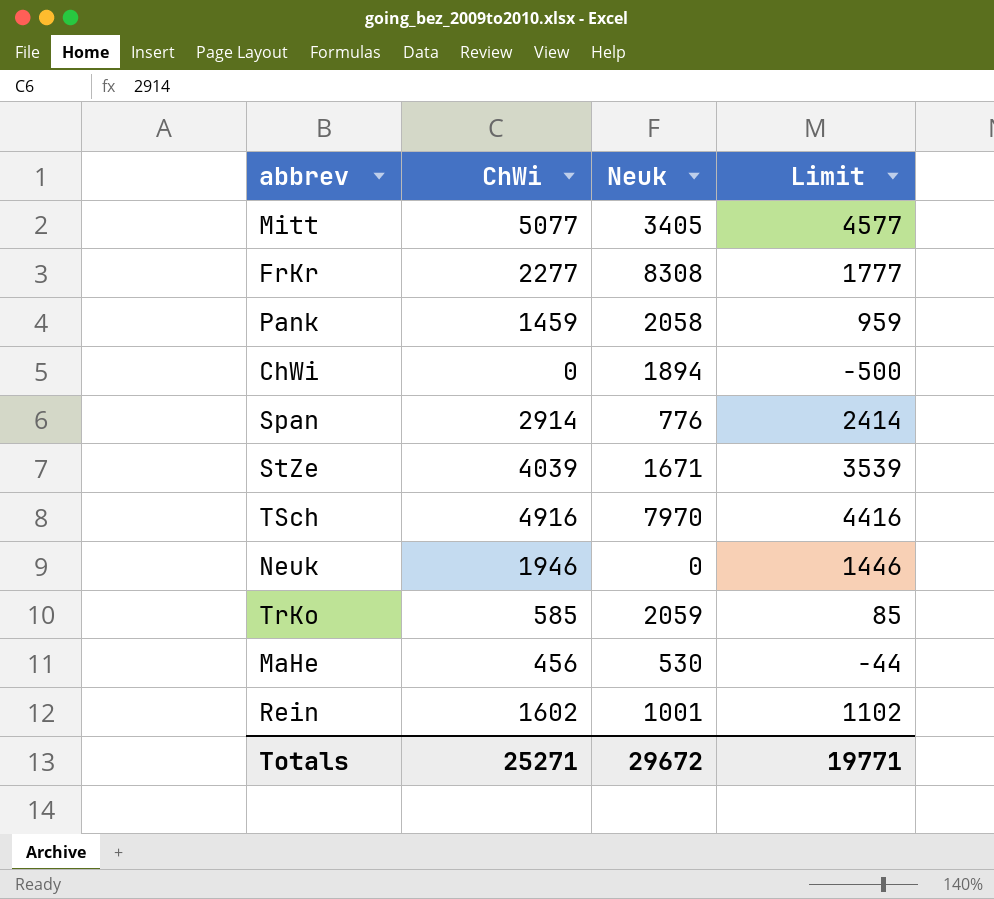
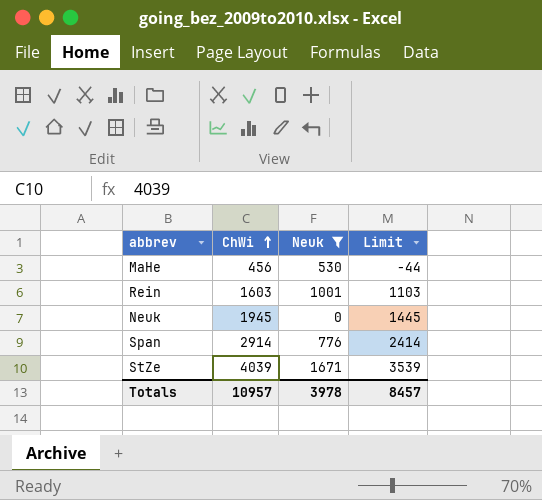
filter: none -> Neuk <= 1671
row order: none -> ChWi ascending
Rein | ChWi: 1602 -> 1603
Rein | Limit: 1102 -> 1103
Neuk | ChWi: 1946 -> 1945
Neuk | Limit: 1446 -> 1445
Totals | ChWi: 25271 -> 10957
Totals | Neuk: 29672 -> 3978
Totals | Limit: 19771 -> 8457

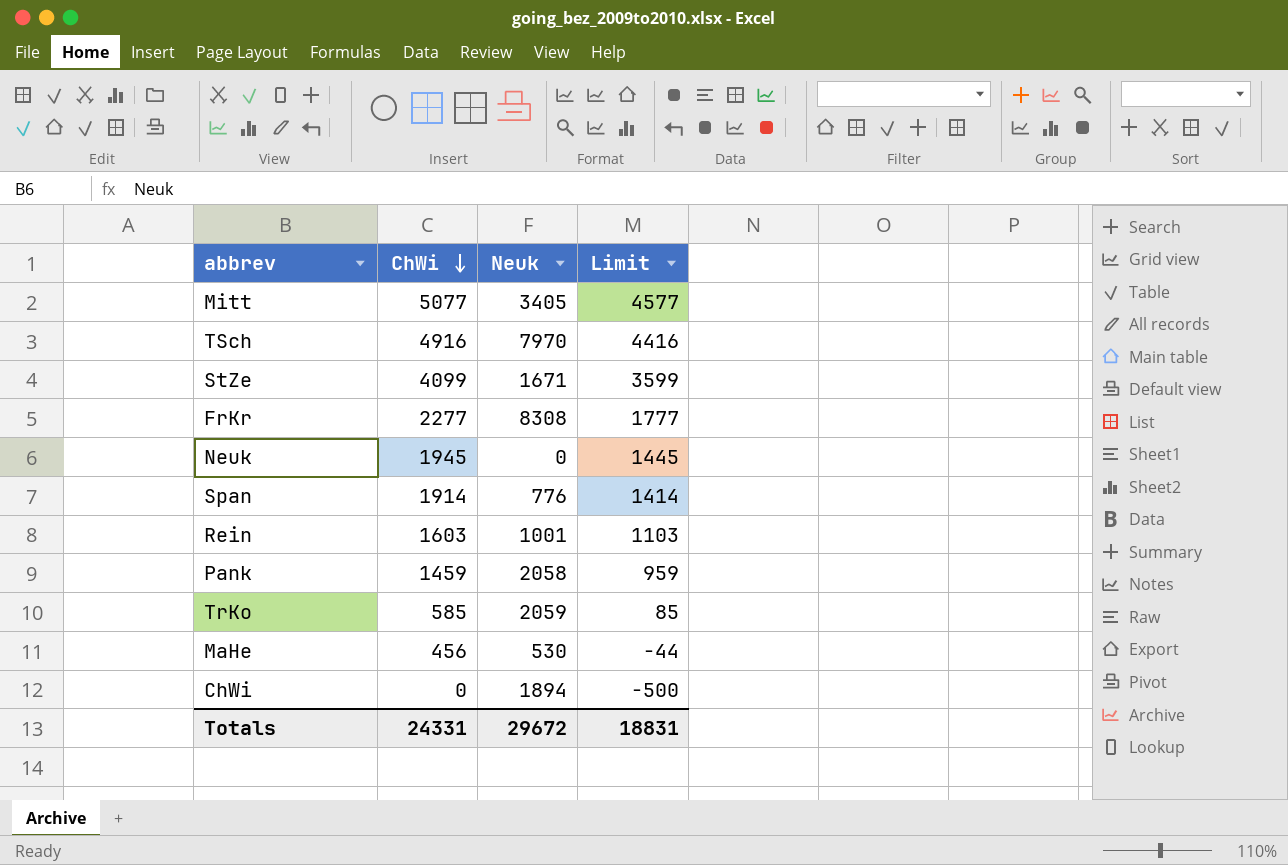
filter: Neuk <= 1671 -> none
row order: ChWi ascending -> ChWi descending
StZe | ChWi: 4039 -> 4099
StZe | Limit: 3539 -> 3599
Span | ChWi: 2914 -> 1914
Span | Limit: 2414 -> 1414
Totals | ChWi: 10957 -> 24331
Totals | Neuk: 3978 -> 29672
Totals | Limit: 8457 -> 18831

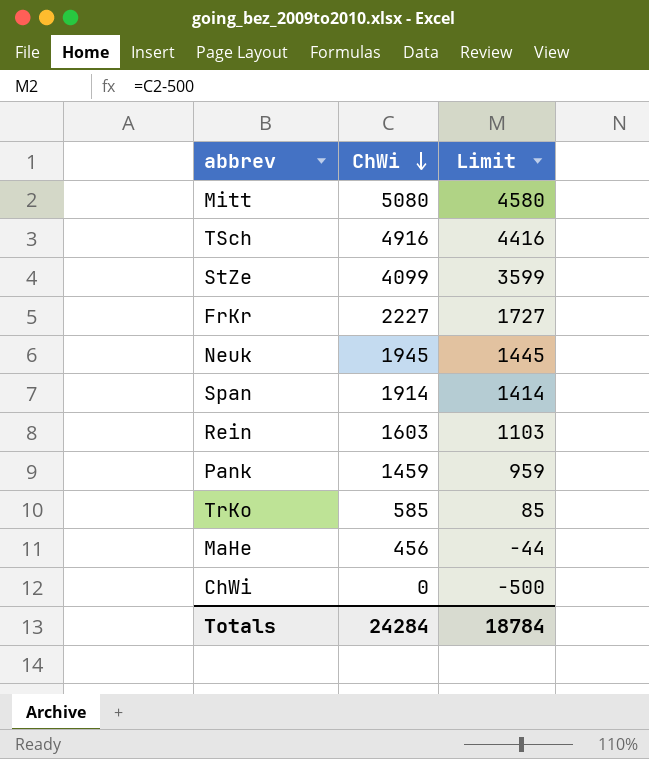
column Neuk | position: 3 -> none
Mitt | ChWi: 5077 -> 5080
Mitt | Limit: 4577 -> 4580
FrKr | ChWi: 2277 -> 2227
FrKr | Limit: 1777 -> 1727
Totals | ChWi: 24331 -> 24284
Totals | Limit: 18831 -> 18784

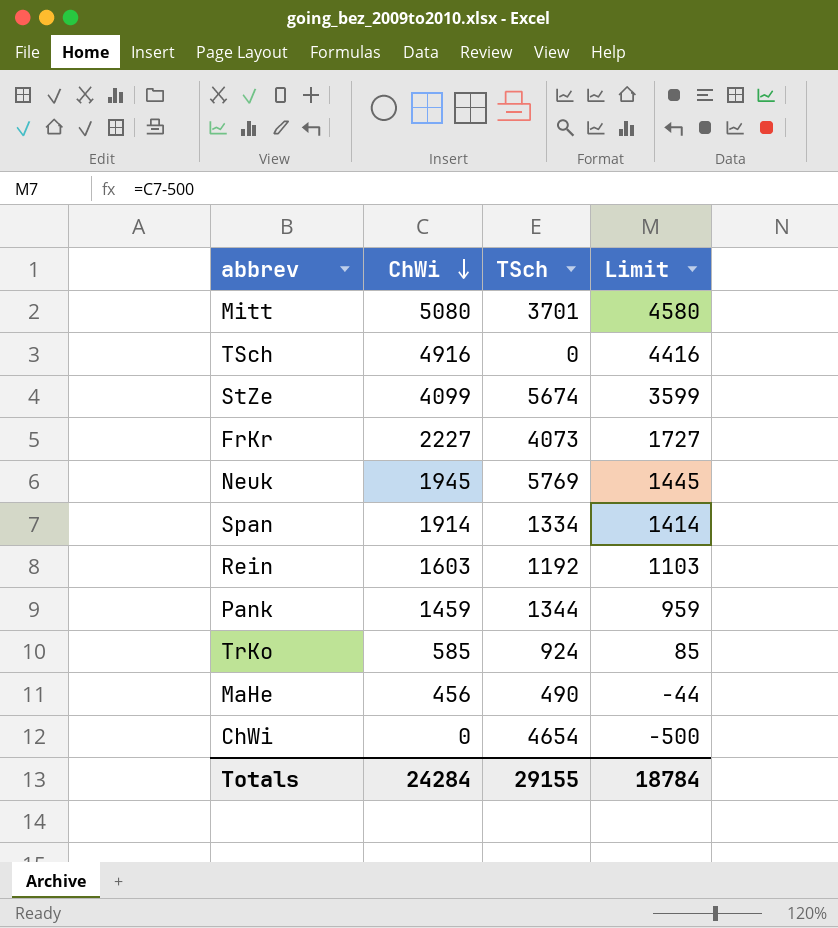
column TSch | position: none -> 3

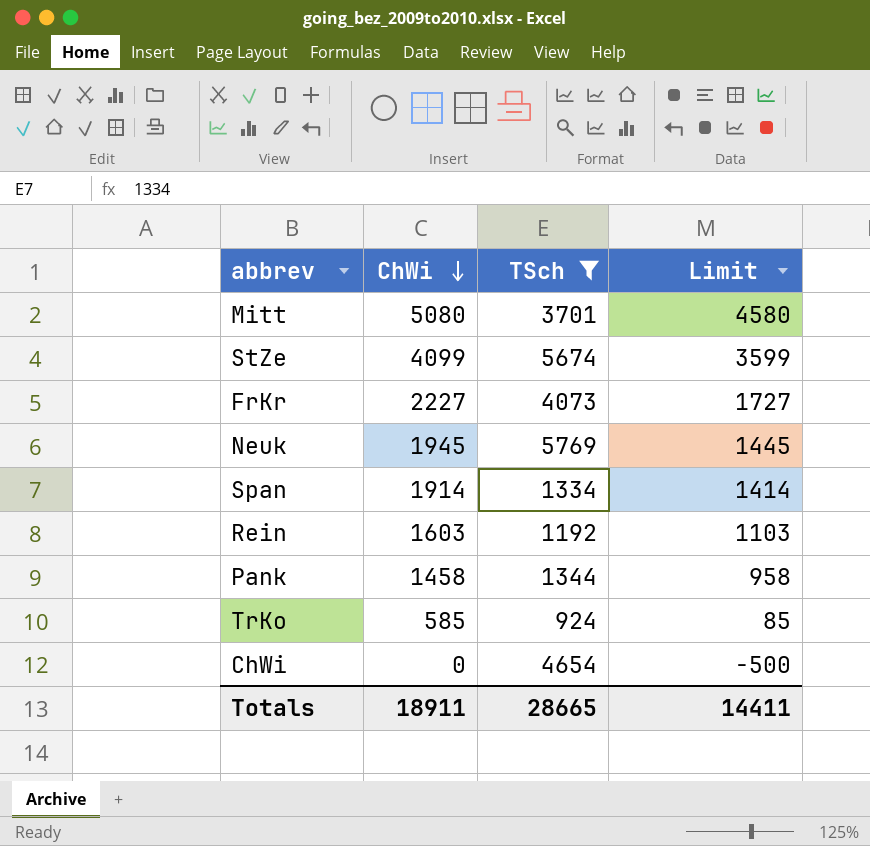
filter: none -> TSch >= 924
Pank | ChWi: 1459 -> 1458
Pank | Limit: 959 -> 958
Totals | ChWi: 24284 -> 18911
Totals | TSch: 29155 -> 28665
Totals | Limit: 18784 -> 14411

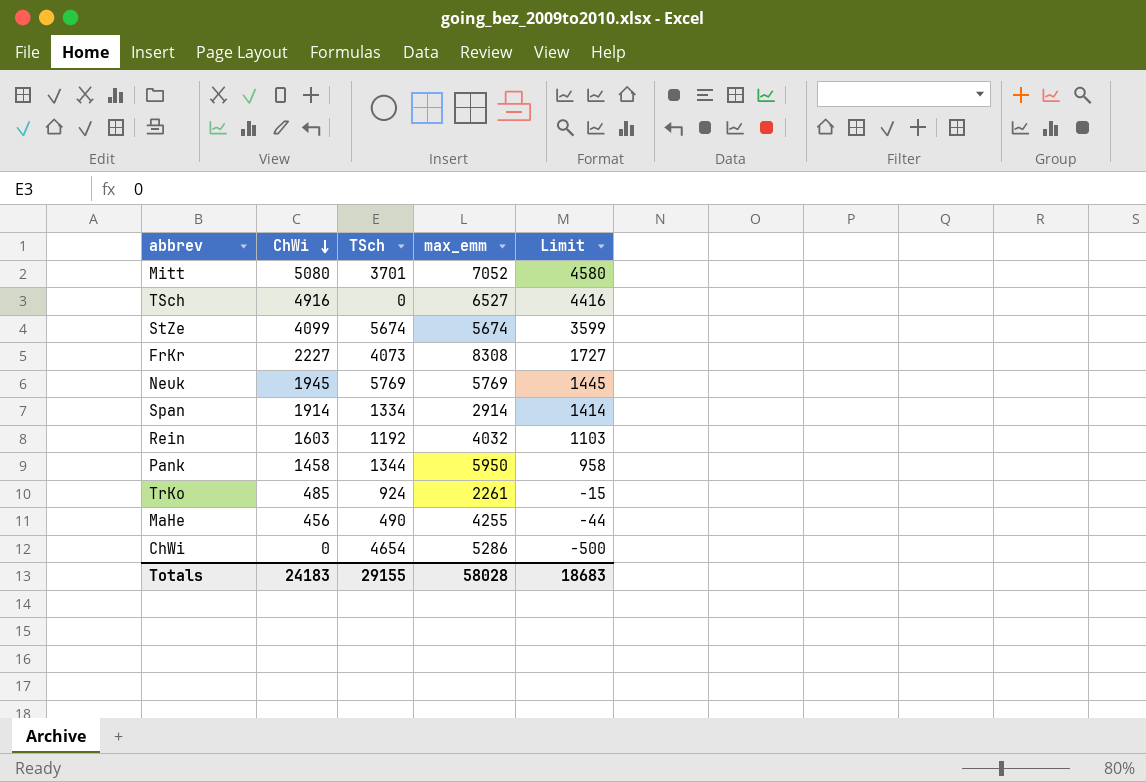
filter: TSch >= 924 -> none
column max_emm | position: none -> 4
TrKo | ChWi: 585 -> 485
TrKo | Limit: 85 -> -15
Totals | ChWi: 18911 -> 24183
Totals | TSch: 28665 -> 29155
Totals | Limit: 14411 -> 18683

